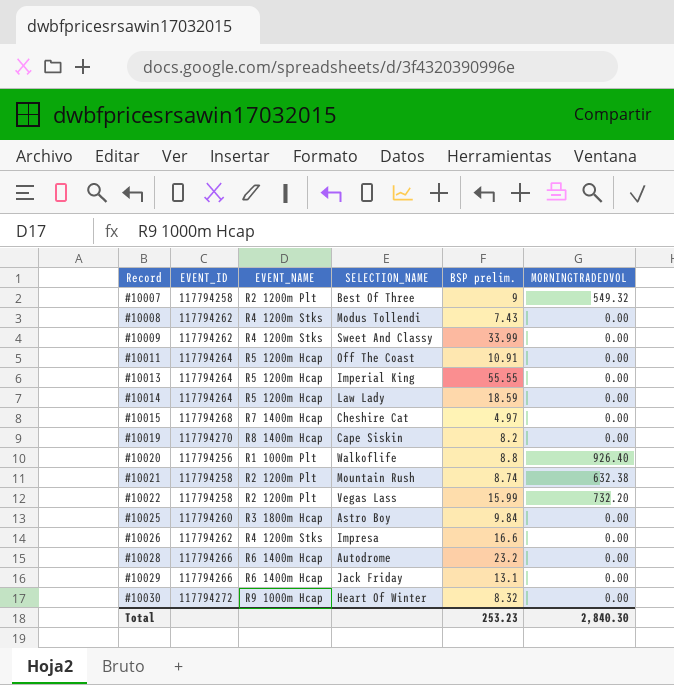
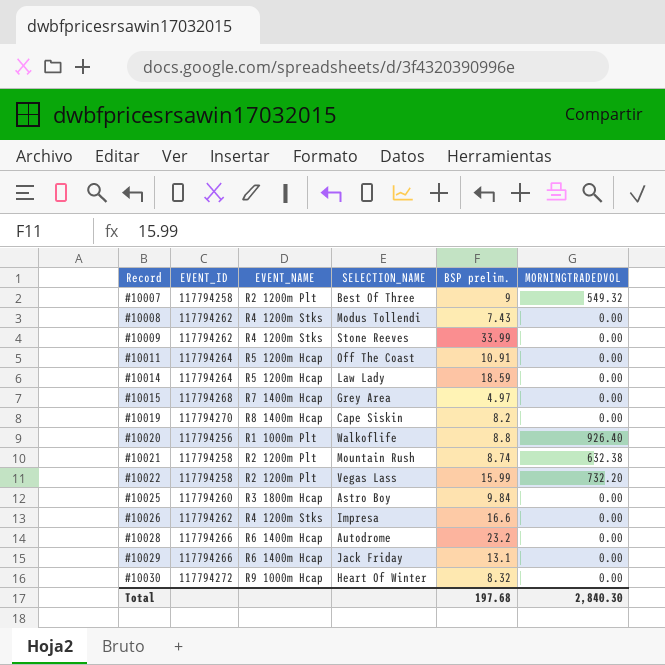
row #10013: 117794264 | R5 1200m Hcap | Imperial King | 55.55 | 0.00 -> none
#10009 | SELECTION_NAME: Sweet And Classy -> Stone Reeves
#10015 | SELECTION_NAME: Cheshire Cat -> Grey Area
Total | BSP prelim.: 253.23 -> 197.68

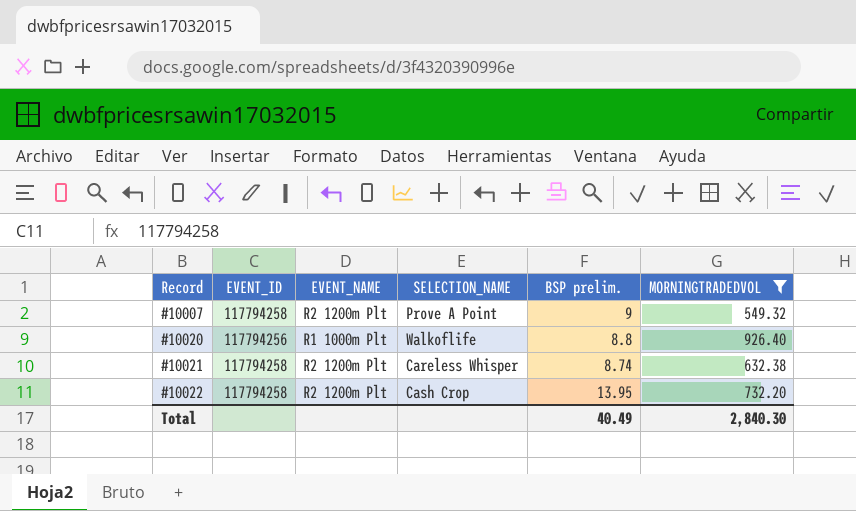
filter: none -> MORNINGTRADEDVOL != 0.00
#10007 | SELECTION_NAME: Best Of Three -> Prove A Point
#10021 | SELECTION_NAME: Mountain Rush -> Careless Whisper
#10022 | SELECTION_NAME: Vegas Lass -> Cash Crop
#10022 | BSP prelim.: 15.99 -> 13.95
Total | BSP prelim.: 197.68 -> 40.49

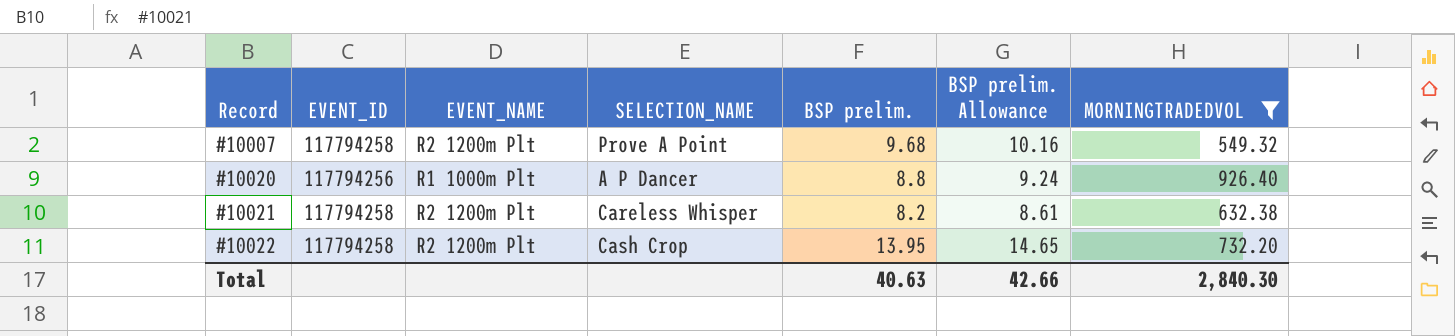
column BSP prelim. Allowance | formula: none -> [BSP prelim.] * 1.05
#10007 | BSP prelim.: 9 -> 9.68
#10020 | SELECTION_NAME: Walkoflife -> A P Dancer
#10021 | BSP prelim.: 8.74 -> 8.2
Total | BSP prelim.: 40.49 -> 40.63

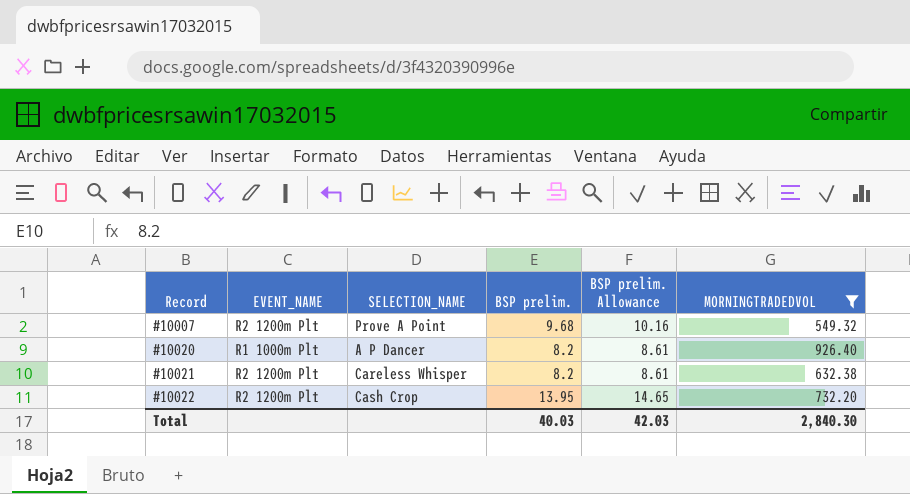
column EVENT_ID | position: 2 -> none
#10020 | BSP prelim.: 8.8 -> 8.2
#10020 | BSP prelim. Allowance: 9.24 -> 8.61
Total | BSP prelim.: 40.63 -> 40.03
Total | BSP prelim. Allowance: 42.66 -> 42.03

